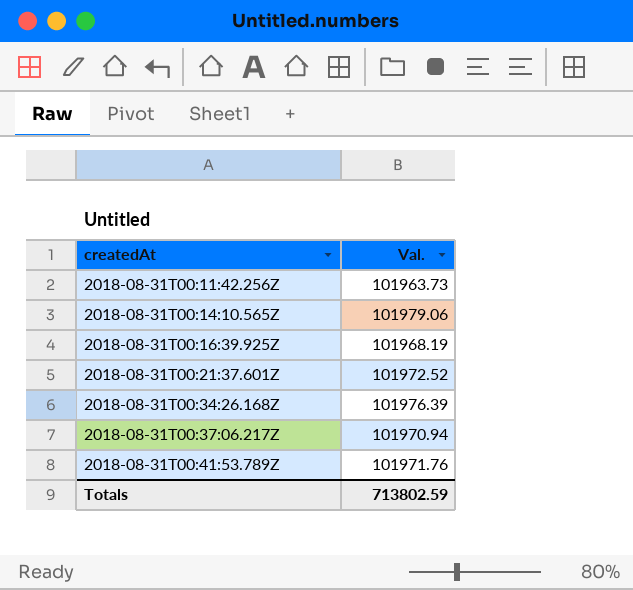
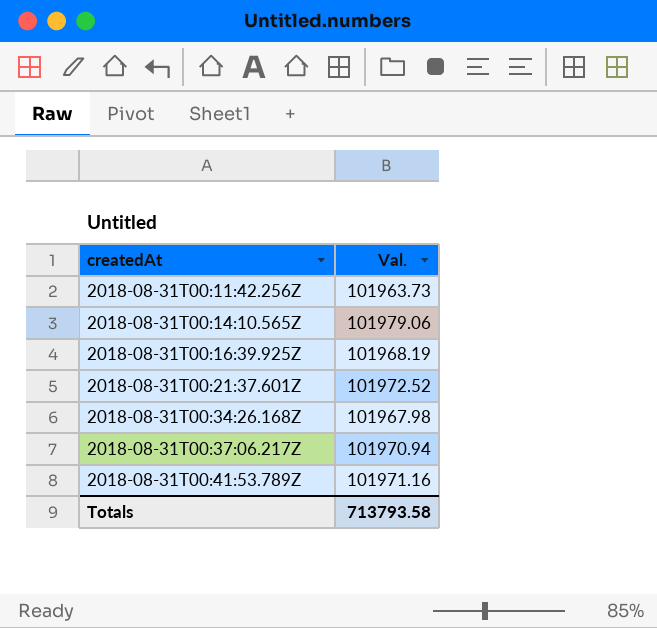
2018-08-31T00:34:26.168Z | Val.: 101976.39 -> 101967.98
2018-08-31T00:41:53.789Z | Val.: 101971.76 -> 101971.16
Totals | Val.: 713802.59 -> 713793.58

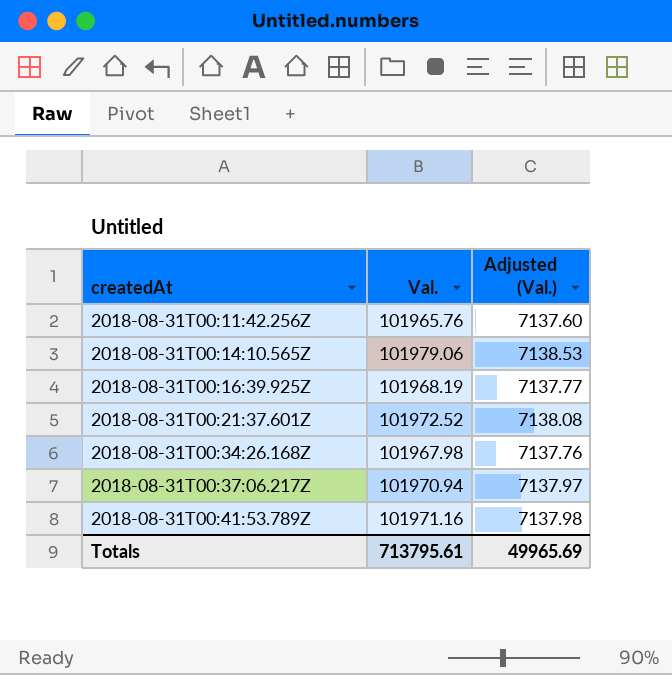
column Adjusted (Val.) | formula: none -> [Val.] * 0.07
2018-08-31T00:11:42.256Z | Val.: 101963.73 -> 101965.76
Totals | Val.: 713793.58 -> 713795.61

